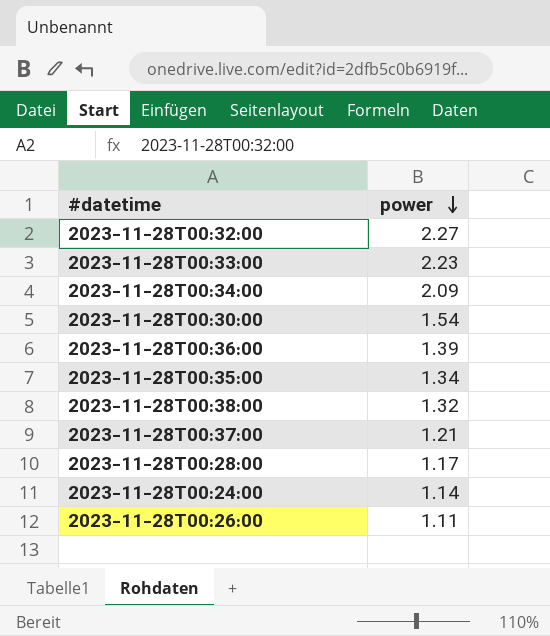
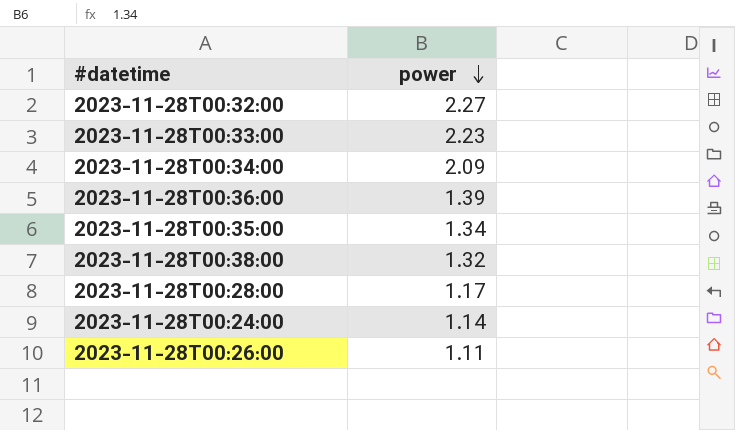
row 2023-11-28T00:30:00: 1.54 -> none
row 2023-11-28T00:37:00: 1.21 -> none

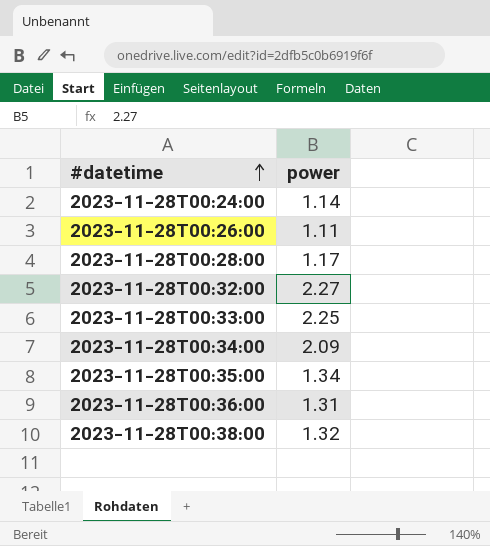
row order: power descending -> #datetime ascending
2023-11-28T00:33:00 | power: 2.23 -> 2.25
2023-11-28T00:36:00 | power: 1.39 -> 1.31

